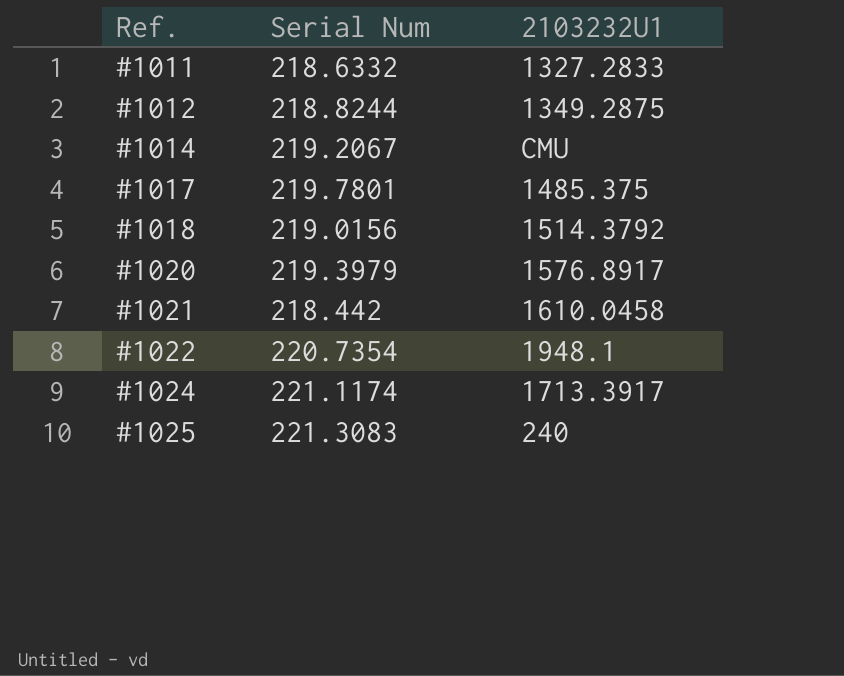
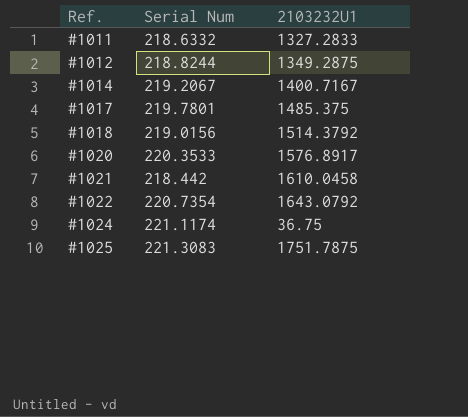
#1014 | 2103232U1: CMU -> 1400.7167
#1020 | Serial Num: 219.3979 -> 220.3533
#1022 | 2103232U1: 1948.1 -> 1643.0792
#1024 | 2103232U1: 1713.3917 -> 36.75
#1025 | 2103232U1: 240 -> 1751.7875

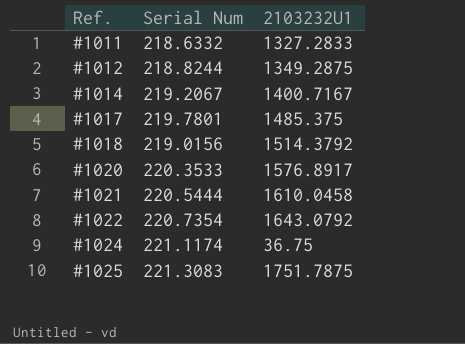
#1021 | Serial Num: 218.442 -> 220.5444

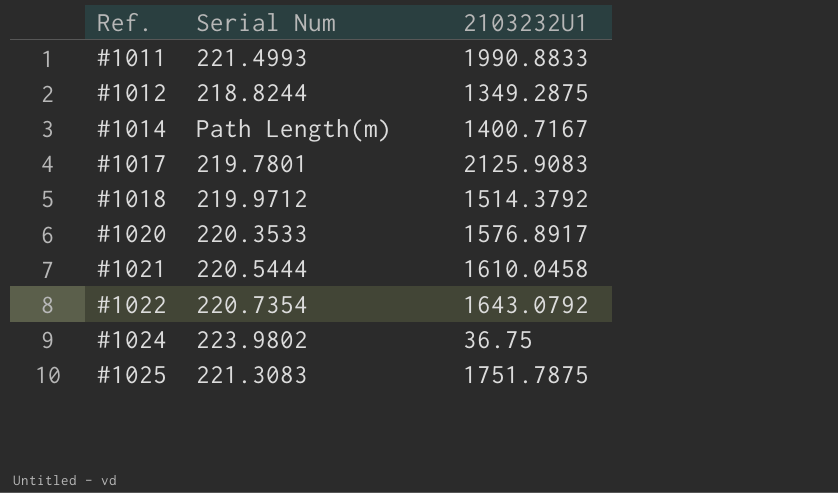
#1011 | Serial Num: 218.6332 -> 221.4993
#1011 | 2103232U1: 1327.2833 -> 1990.8833
#1014 | Serial Num: 219.2067 -> Path Length(m)
#1017 | 2103232U1: 1485.375 -> 2125.9083
#1018 | Serial Num: 219.0156 -> 219.9712
#1024 | Serial Num: 221.1174 -> 223.9802

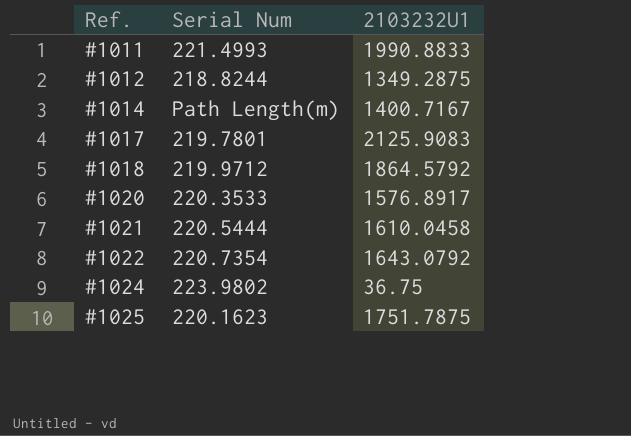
#1018 | 2103232U1: 1514.3792 -> 1864.5792
#1025 | Serial Num: 221.3083 -> 220.1623

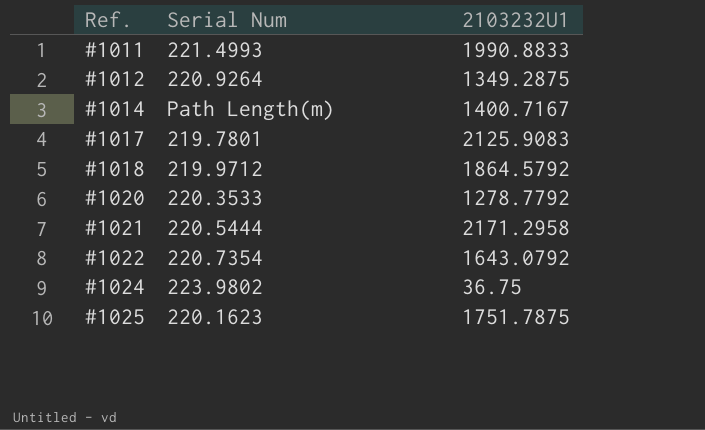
#1012 | Serial Num: 218.8244 -> 220.9264
#1020 | 2103232U1: 1576.8917 -> 1278.7792
#1021 | 2103232U1: 1610.0458 -> 2171.2958

